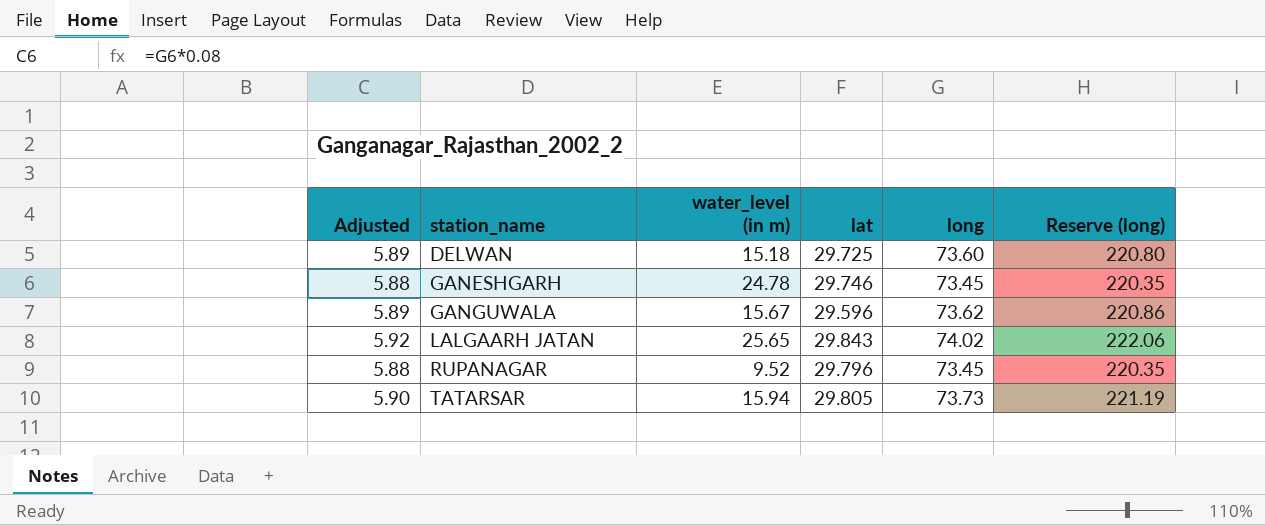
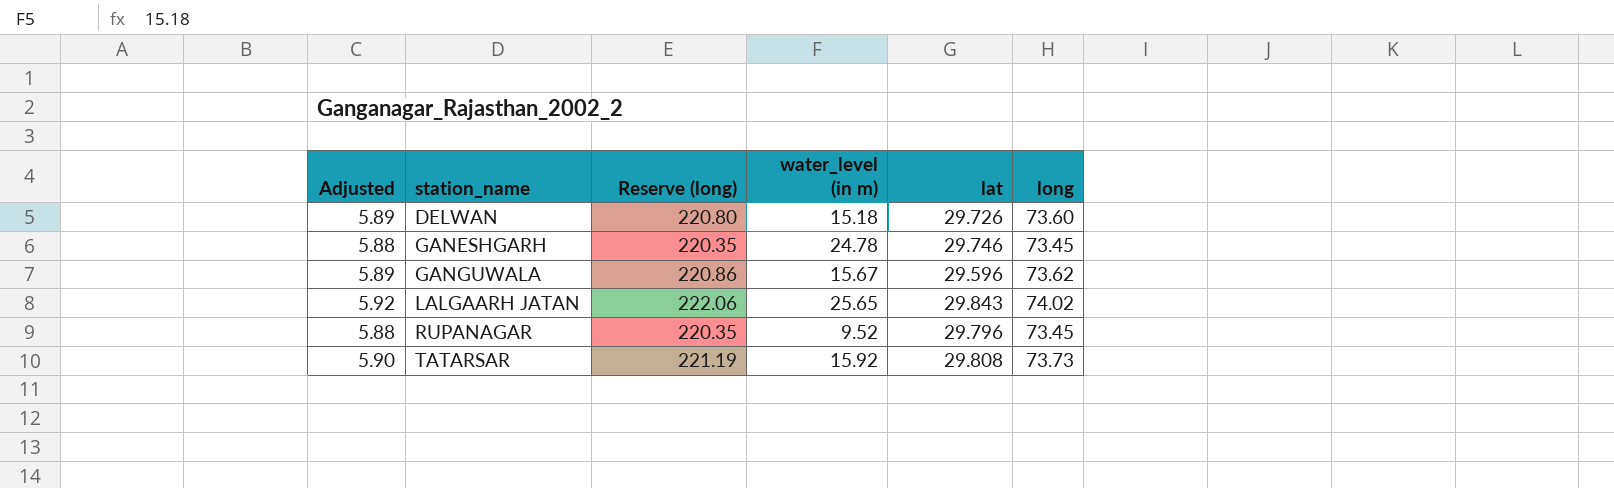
column Reserve (long) | position: 6 -> 3
DELWAN | lat: 29.725 -> 29.726
TATARSAR | water_level (in m): 15.94 -> 15.92
TATARSAR | lat: 29.805 -> 29.808

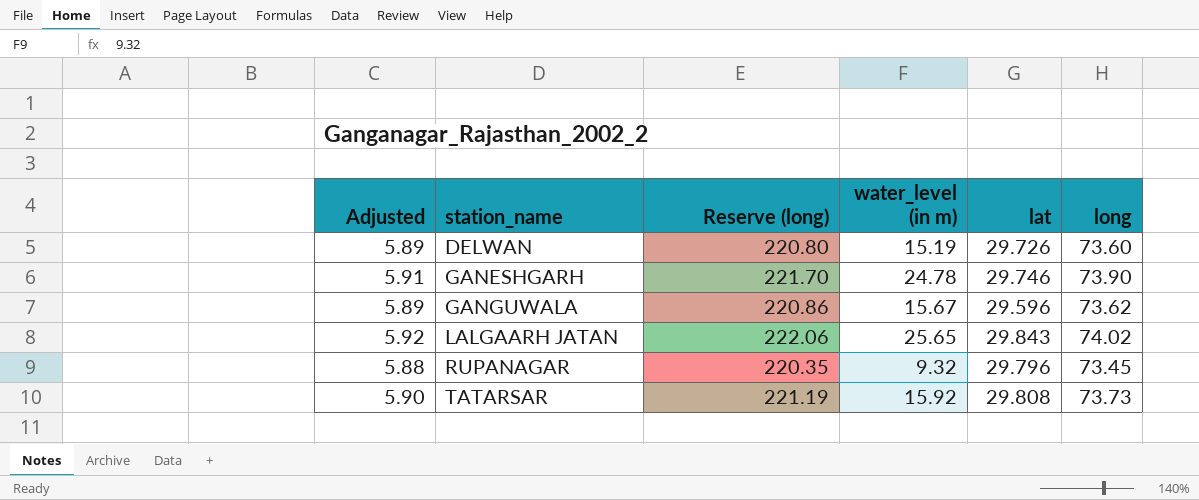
DELWAN | water_level (in m): 15.18 -> 15.19
GANESHGARH | Adjusted: 5.88 -> 5.91
GANESHGARH | Reserve (long): 220.35 -> 221.70
GANESHGARH | long: 73.45 -> 73.90
RUPANAGAR | water_level (in m): 9.52 -> 9.32

